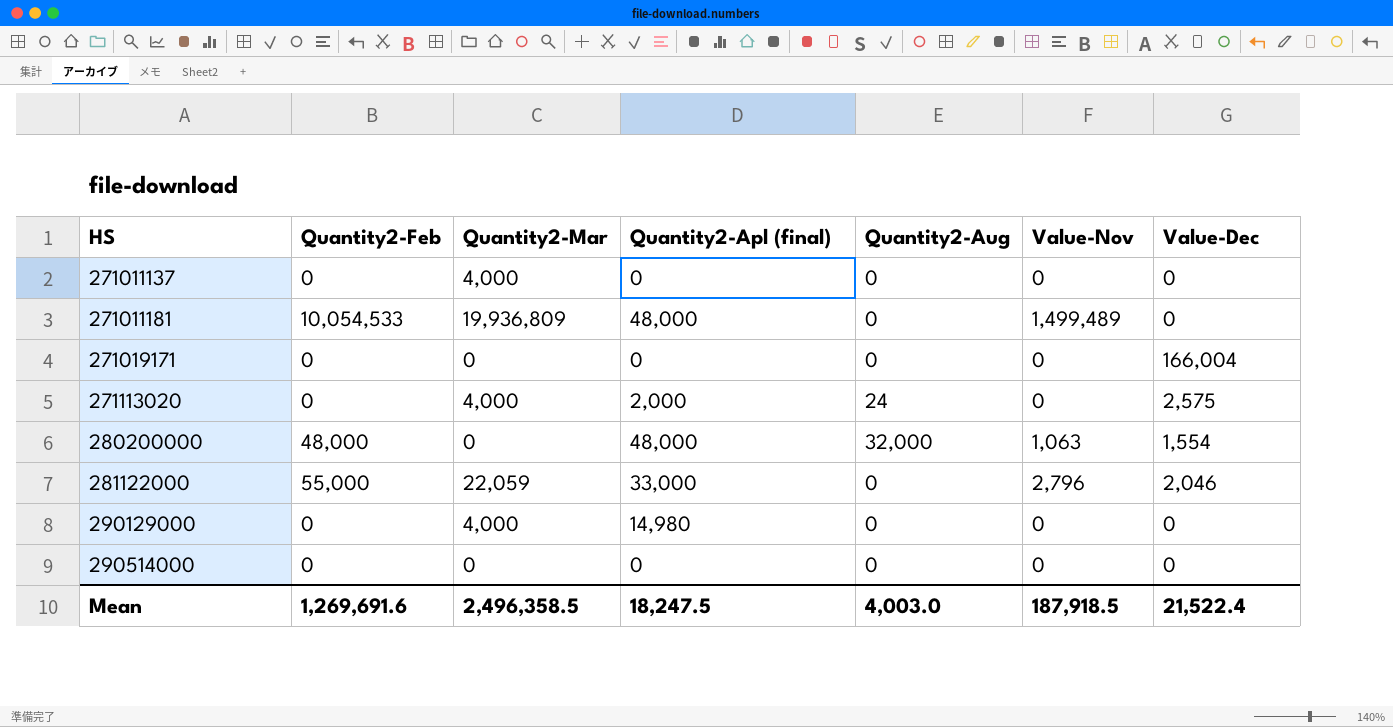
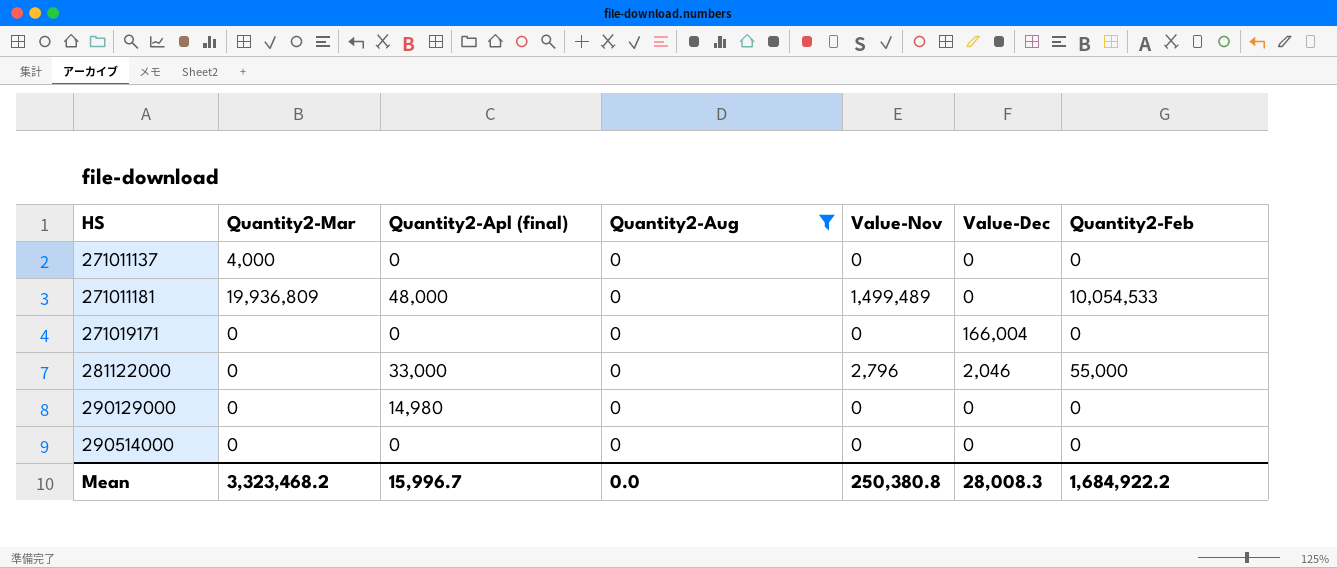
filter: none -> Quantity2-Aug = 0
column Quantity2-Feb | position: 2 -> 7
281122000 | Quantity2-Mar: 22,059 -> 0
290129000 | Quantity2-Mar: 4,000 -> 0
Mean | Quantity2-Mar: 2,496,358.5 -> 3,323,468.2
Mean | Quantity2-Apl (final): 18,247.5 -> 15,996.7
Mean | Quantity2-Aug: 4,003.0 -> 0.0
Mean | Value-Nov: 187,918.5 -> 250,380.8
Mean | Value-Dec: 21,522.4 -> 28,008.3
Mean | Quantity2-Feb: 1,269,691.6 -> 1,684,922.2

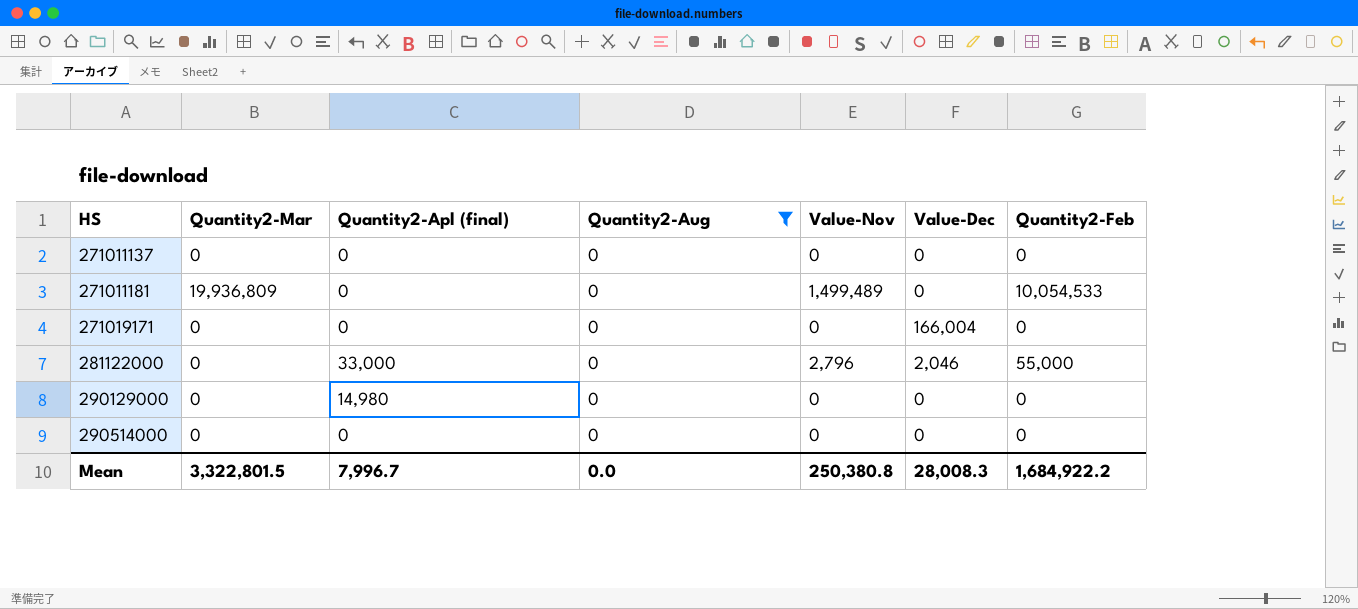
271011137 | Quantity2-Mar: 4,000 -> 0
271011181 | Quantity2-Apl (final): 48,000 -> 0
Mean | Quantity2-Mar: 3,323,468.2 -> 3,322,801.5
Mean | Quantity2-Apl (final): 15,996.7 -> 7,996.7

